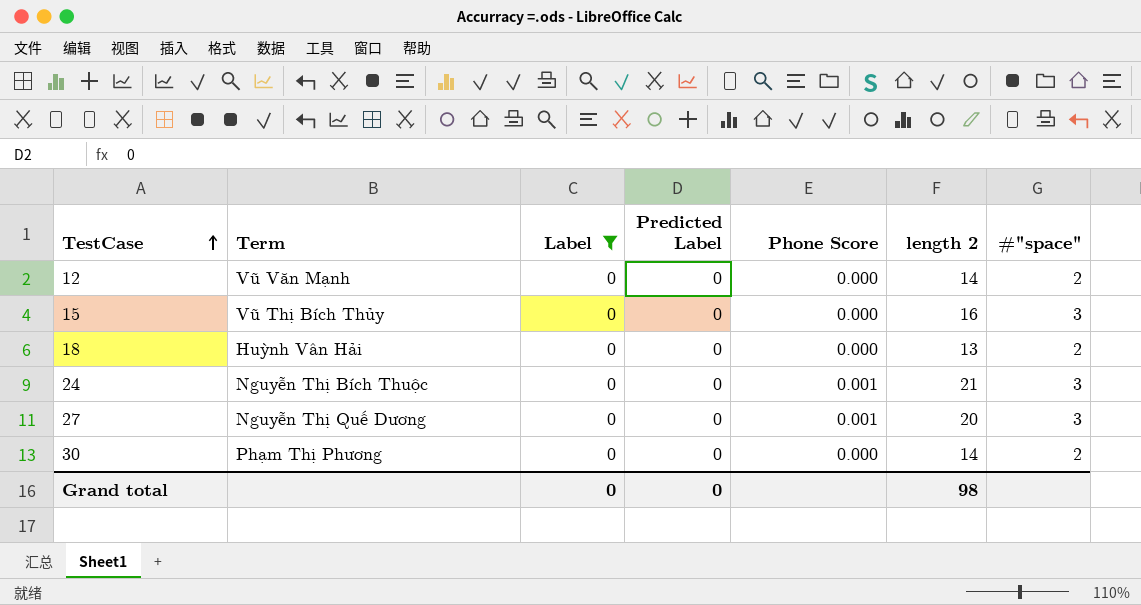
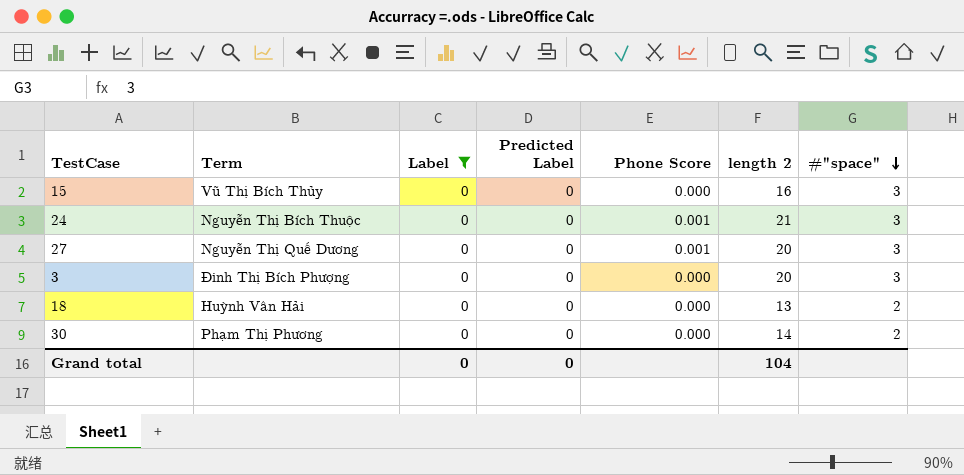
row order: TestCase ascending -> #"space" descending
row 12: Vũ Văn Mạnh | 0 | 0 | 0.000 | 14 | 2 -> none
row 3: none -> Đinh Thị Bích Phượng | 0 | 0 | 0.000 | 20 | 3
Grand total | length 2: 98 -> 104

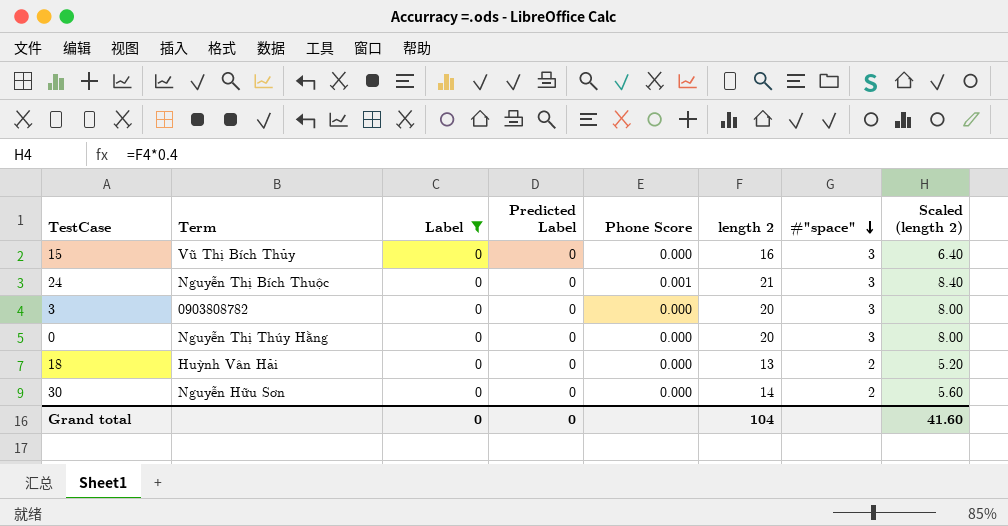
column Scaled (length 2) | formula: none -> [length 2] * 0.4
row 27: Nguyễn Thị Quế Dương | 0 | 0 | 0.001 | 20 | 3 -> none
3 | Term: Đinh Thị Bích Phượng -> 0903808782
row 0: none -> Nguyễn Thị Thúy Hằng | 0 | 0 | 0.000 | 20 | 3 | 8.00
30 | Term: Phạm Thị Phương -> Nguyễn Hữu Sơn

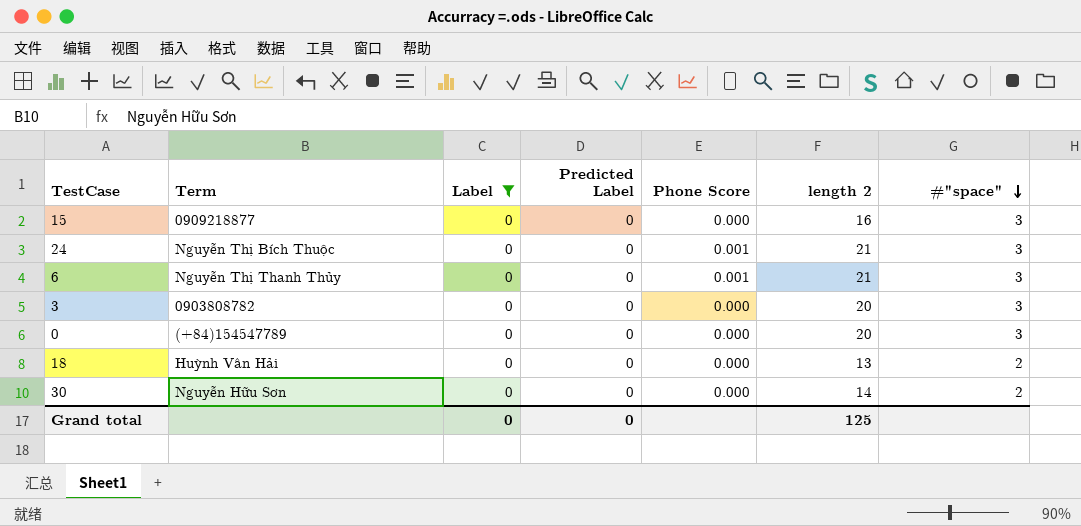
column Scaled (length 2) | formula: [length 2] * 0.4 -> none
15 | Term: Vũ Thị Bích Thủy -> 0909218877
row 6: none -> Nguyễn Thị Thanh Thủy | 0 | 0 | 0.001 | 21 | 3
0 | Term: Nguyễn Thị Thúy Hằng -> (+84)154547789
Grand total | length 2: 104 -> 125

